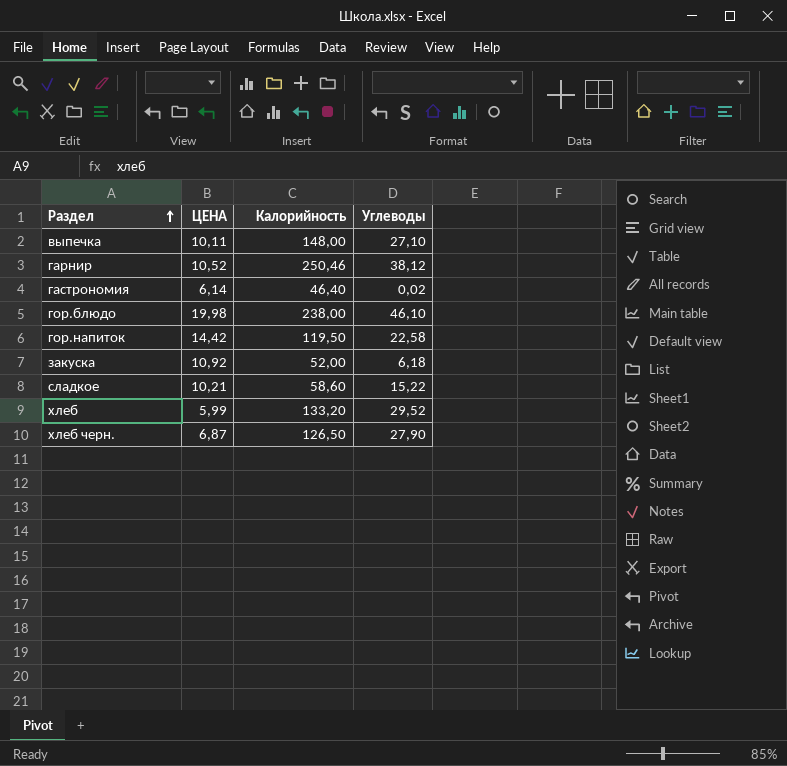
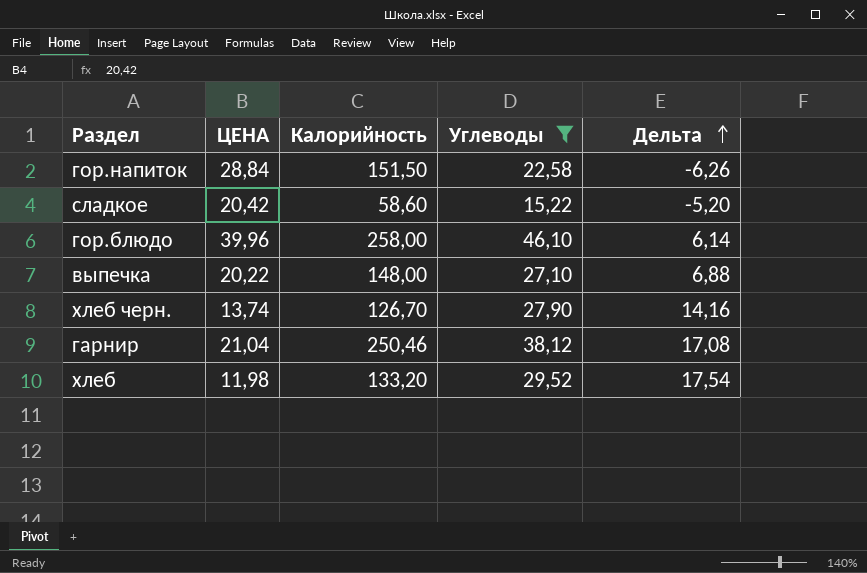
filter: none -> Углеводы >= 15,22
row order: Раздел ascending -> Дельта ascending
column Дельта | formula: none -> [Углеводы] - [ЦЕНА]
гор.напиток | ЦЕНА: 14,42 -> 28,84
гор.напиток | Калорийность: 119,50 -> 151,50
сладкое | ЦЕНА: 10,21 -> 20,42
гор.блюдо | ЦЕНА: 19,98 -> 39,96
гор.блюдо | Калорийность: 238,00 -> 258,00
выпечка | ЦЕНА: 10,11 -> 20,22
хлеб черн. | ЦЕНА: 6,87 -> 13,74
хлеб черн. | Калорийность: 126,50 -> 126,70
гарнир | ЦЕНА: 10,52 -> 21,04
хлеб | ЦЕНА: 5,99 -> 11,98

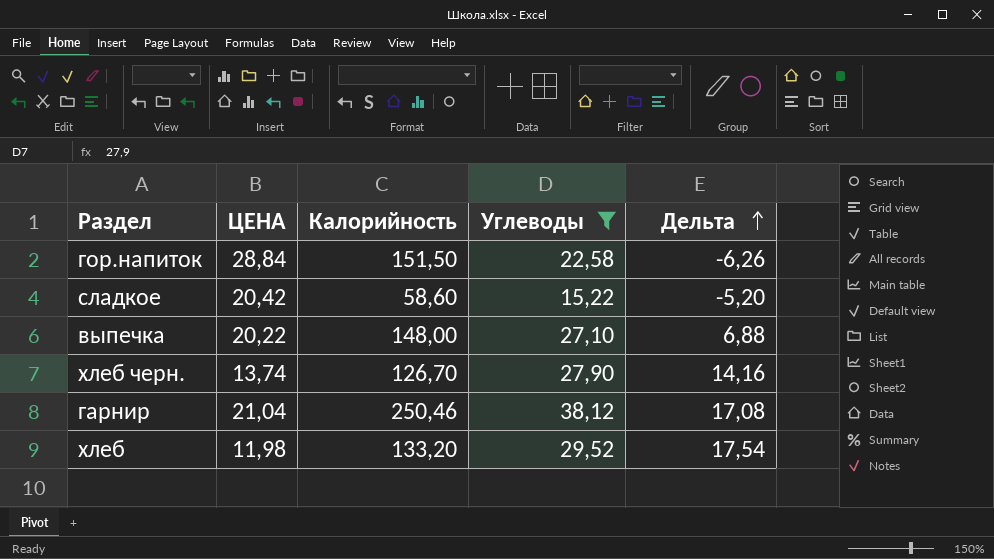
row гор.блюдо: 39,96 | 258,00 | 46,10 | 6,14 -> none

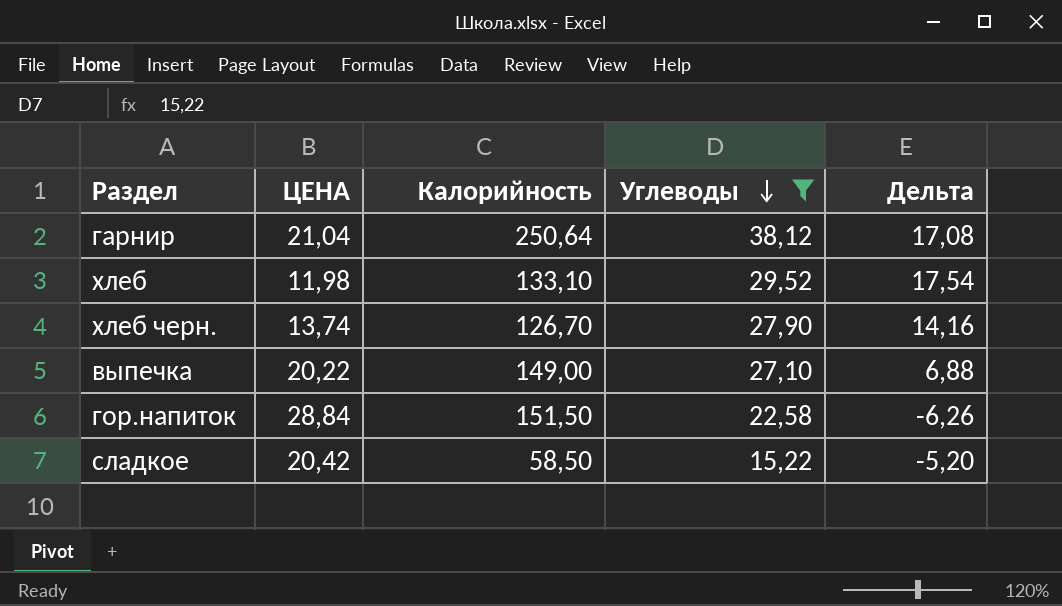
row order: Дельта ascending -> Углеводы descending
гарнир | Калорийность: 250,46 -> 250,64
хлеб | Калорийность: 133,20 -> 133,10
выпечка | Калорийность: 148,00 -> 149,00
сладкое | Калорийность: 58,60 -> 58,50

